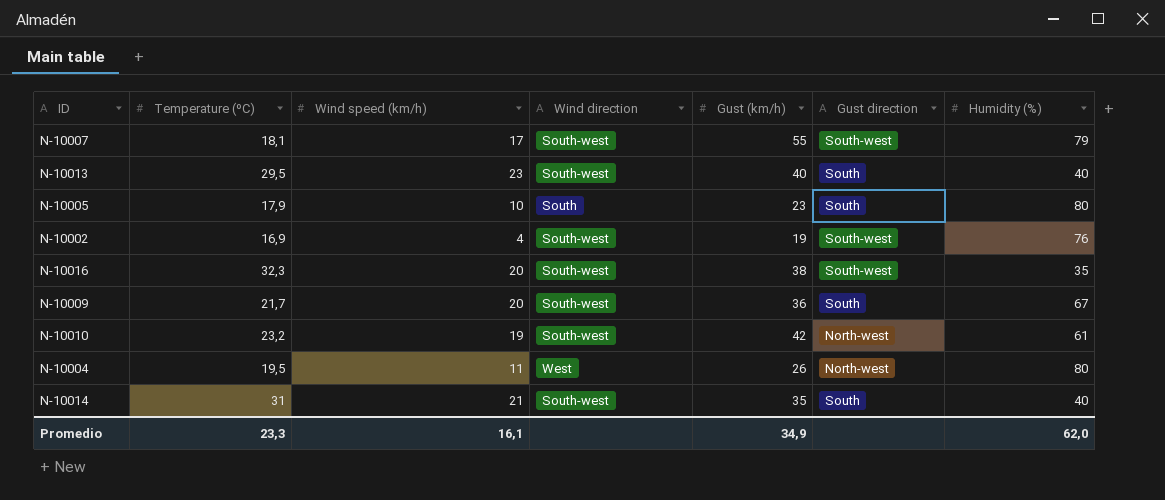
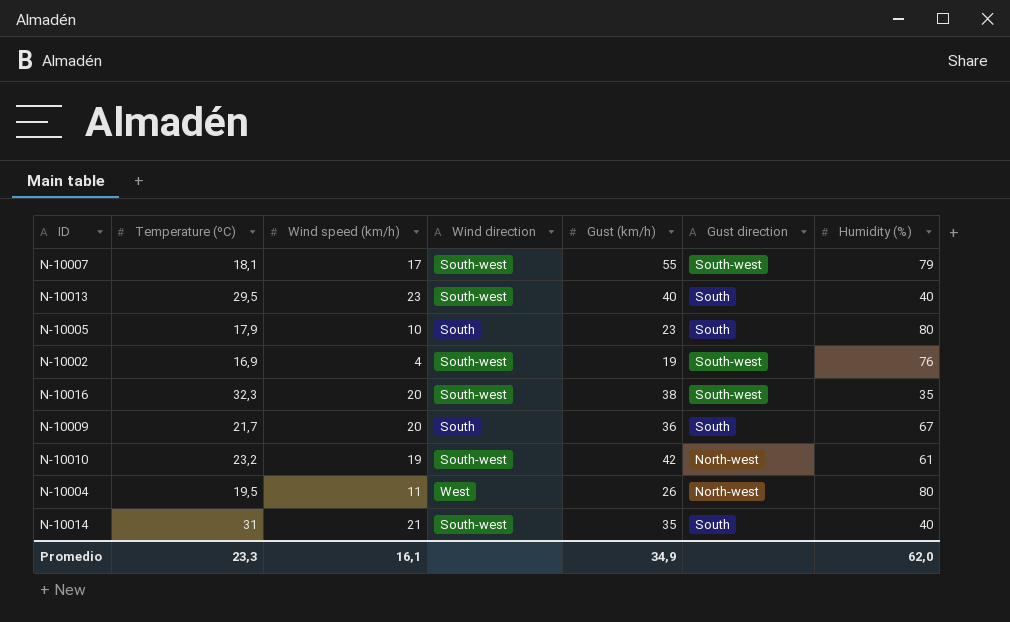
N-10009 | Wind direction: South-west -> South

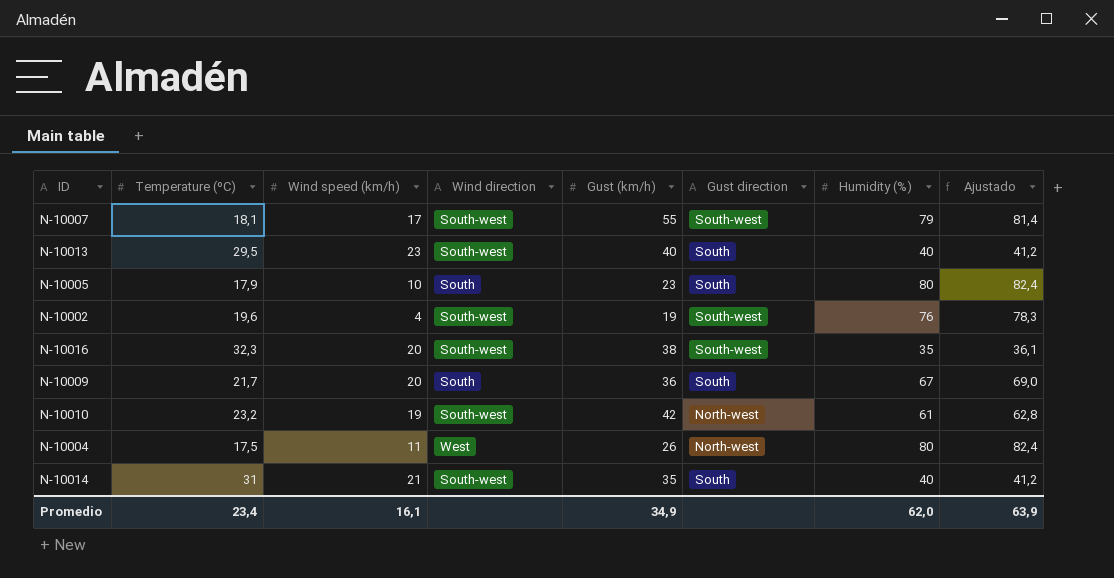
column Ajustado | formula: none -> [Humidity (%)] * 1,03
N-10002 | Temperature (ºC): 16,9 -> 19,6
N-10004 | Temperature (ºC): 19,5 -> 17,5
Promedio | Temperature (ºC): 23,3 -> 23,4

